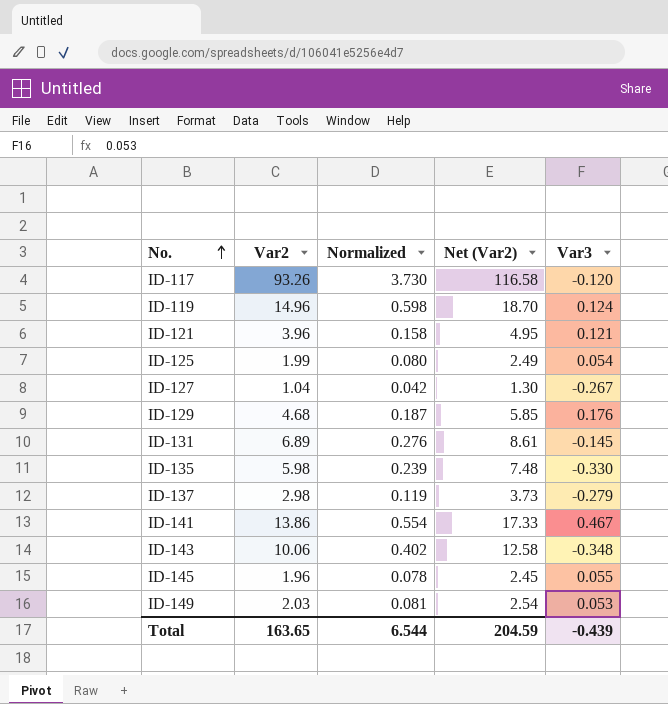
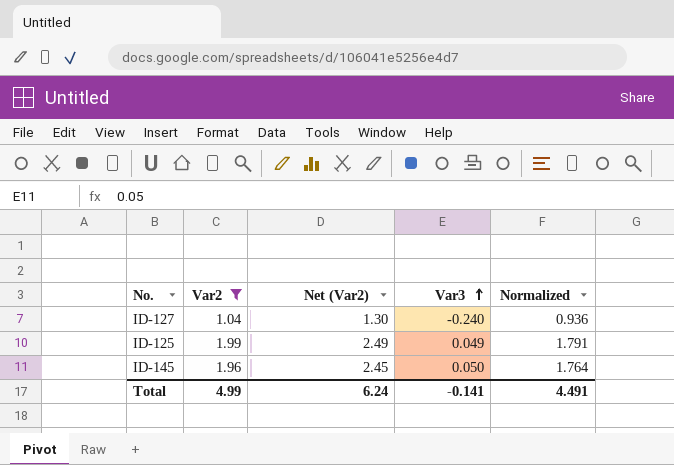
filter: none -> Var2 <= 1.99
row order: No. ascending -> Var3 ascending
column Normalized | formula: [Var2] * 0.04 -> [Var2] * 0.9
column Normalized | position: 3 -> 5
ID-127 | Var3: -0.267 -> -0.240
ID-125 | Var3: 0.054 -> 0.049
ID-145 | Var3: 0.055 -> 0.050
Total | Var2: 163.65 -> 4.99
Total | Net (Var2): 204.59 -> 6.24
Total | Var3: -0.439 -> -0.141
Total | Normalized: 6.544 -> 4.491

